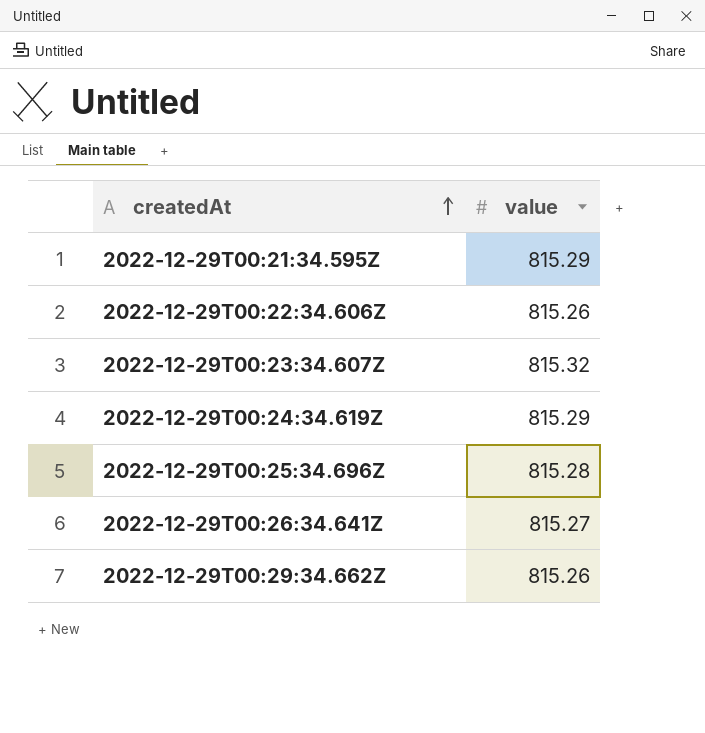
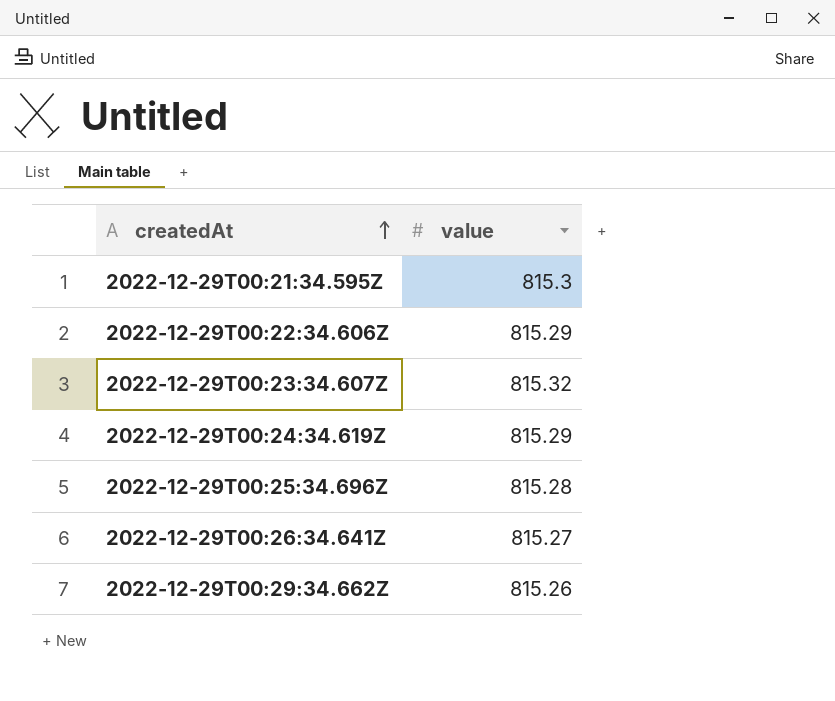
2022-12-29T00:21:34.595Z | value: 815.29 -> 815.3
2022-12-29T00:22:34.606Z | value: 815.26 -> 815.29

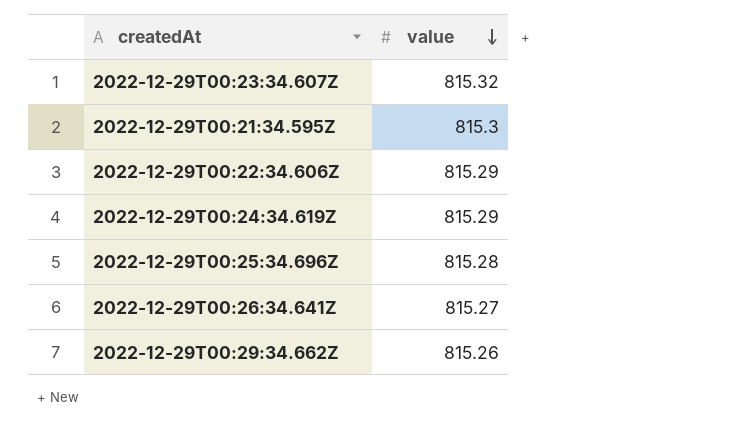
row order: createdAt ascending -> value descending

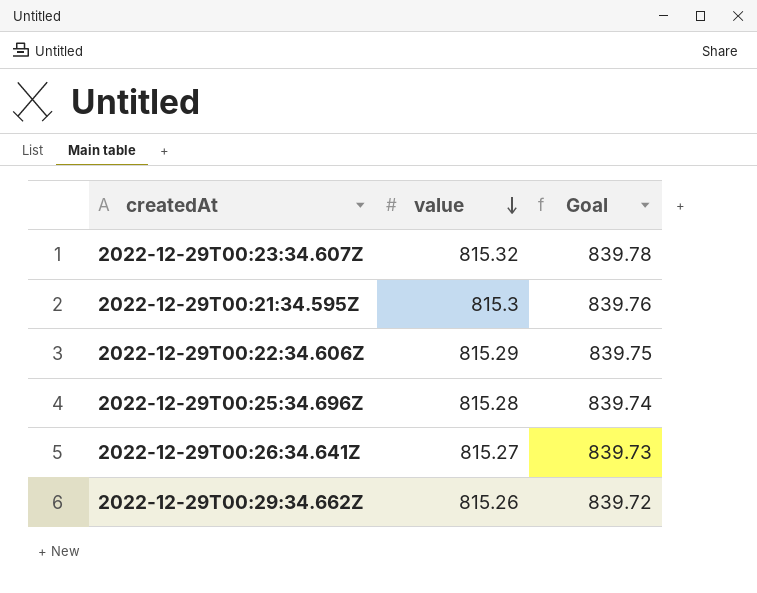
column Goal | formula: none -> [value] * 1.03
row 2022-12-29T00:24:34.619Z: 815.29 -> none

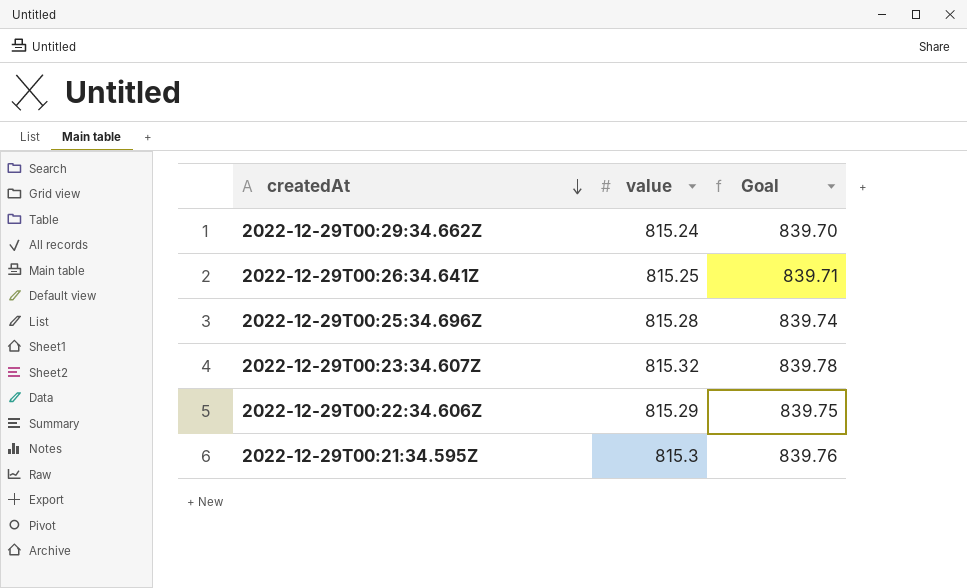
row order: value descending -> createdAt descending
2022-12-29T00:29:34.662Z | value: 815.26 -> 815.24
2022-12-29T00:29:34.662Z | Goal: 839.72 -> 839.70
2022-12-29T00:26:34.641Z | value: 815.27 -> 815.25
2022-12-29T00:26:34.641Z | Goal: 839.73 -> 839.71

